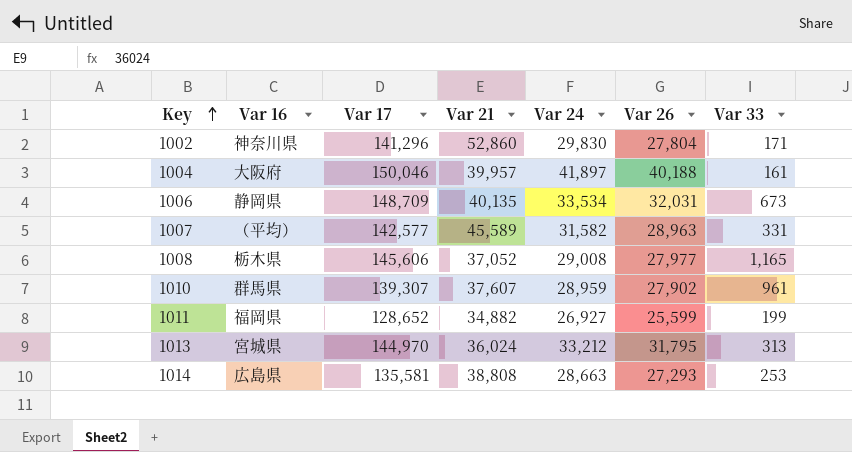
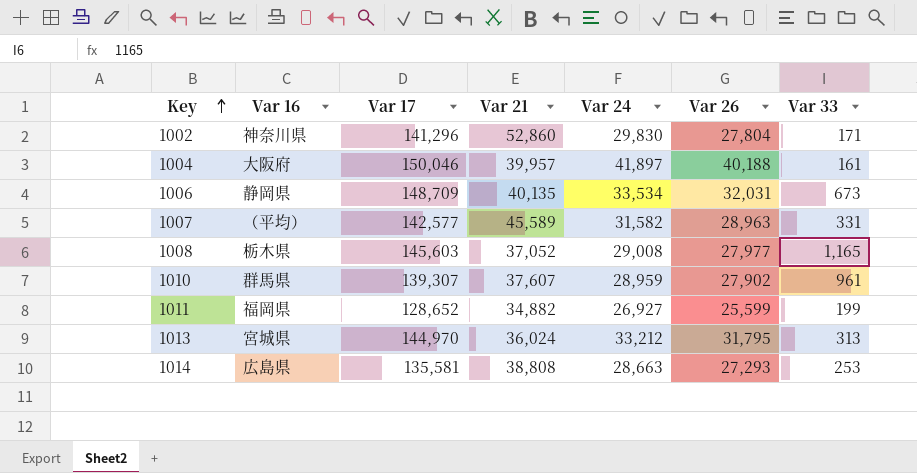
1008 | Var 17: 145,606 -> 145,603

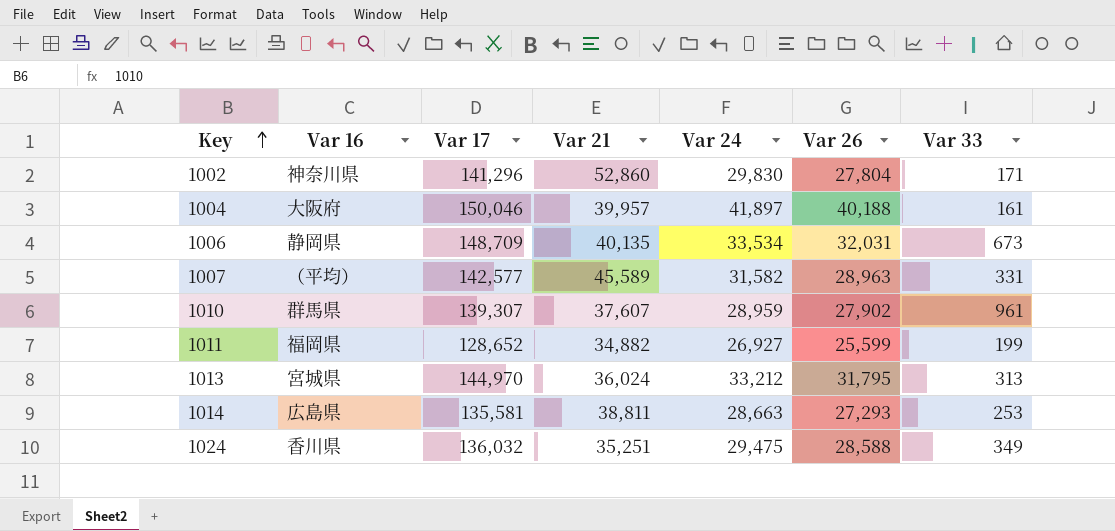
row 1008: 栃木県 | 145,603 | 37,052 | 29,008 | 27,977 | 1,165 -> none
1014 | Var 21: 38,808 -> 38,811
row 1024: none -> 香川県 | 136,032 | 35,251 | 29,475 | 28,588 | 349

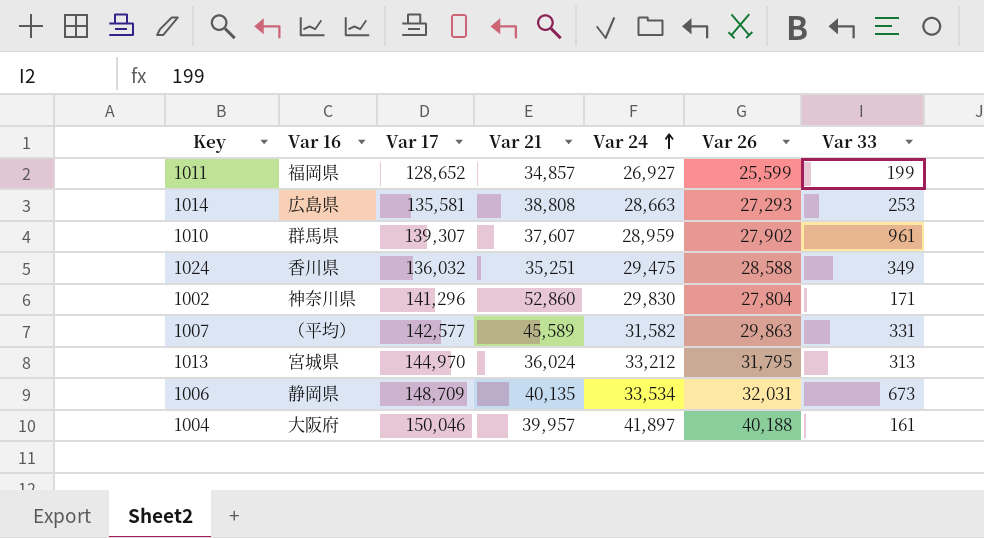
row order: Key ascending -> Var 24 ascending
1011 | Var 21: 34,882 -> 34,857
1014 | Var 21: 38,811 -> 38,808
1007 | Var 26: 28,963 -> 29,863

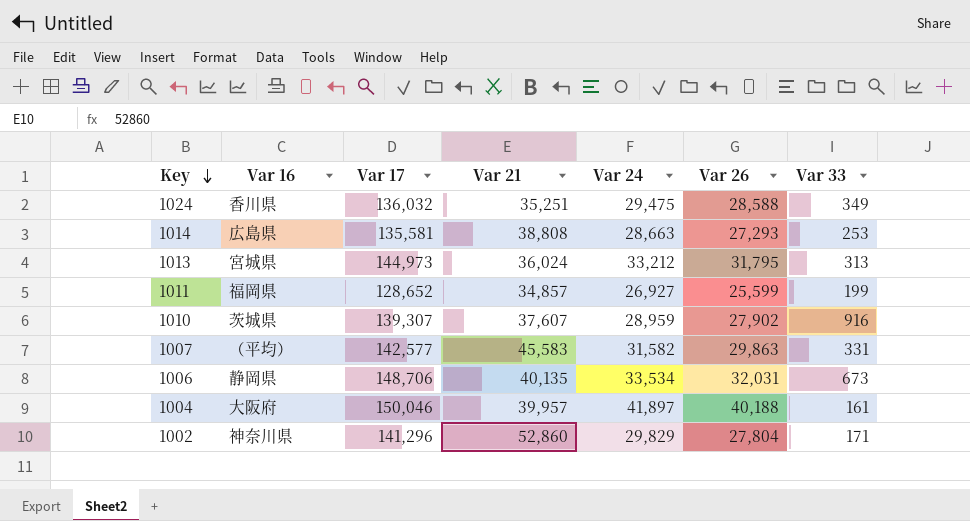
row order: Var 24 ascending -> Key descending
1013 | Var 17: 144,970 -> 144,973
1010 | Var 16: 群馬県 -> 茨城県
1010 | Var 33: 961 -> 916
1007 | Var 21: 45,589 -> 45,583
1006 | Var 17: 148,709 -> 148,706
1002 | Var 24: 29,830 -> 29,829

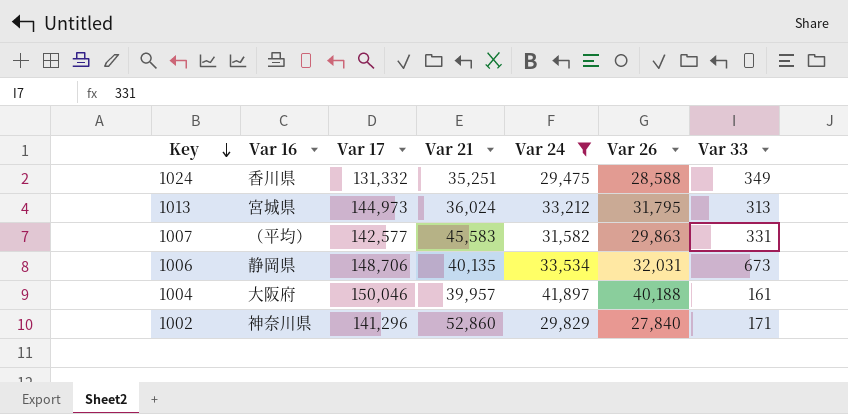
filter: none -> Var 24 >= 29,475
1024 | Var 17: 136,032 -> 131,332
1002 | Var 26: 27,804 -> 27,840

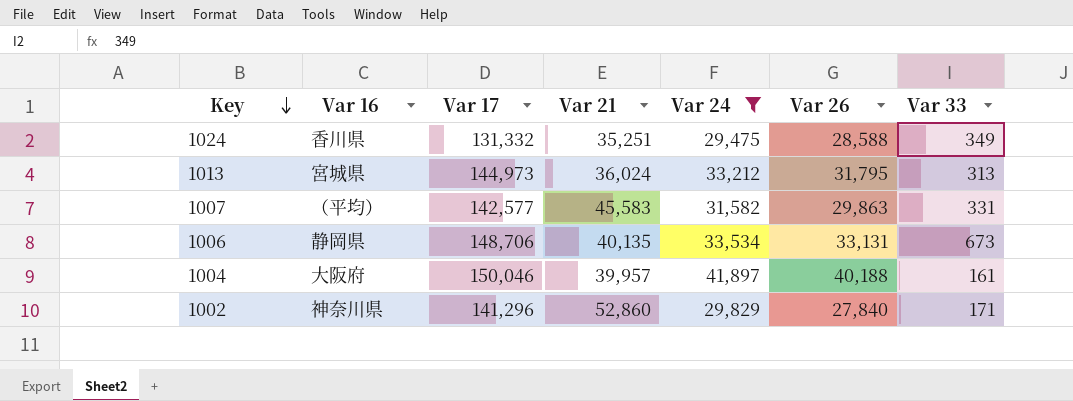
1006 | Var 26: 32,031 -> 33,131

